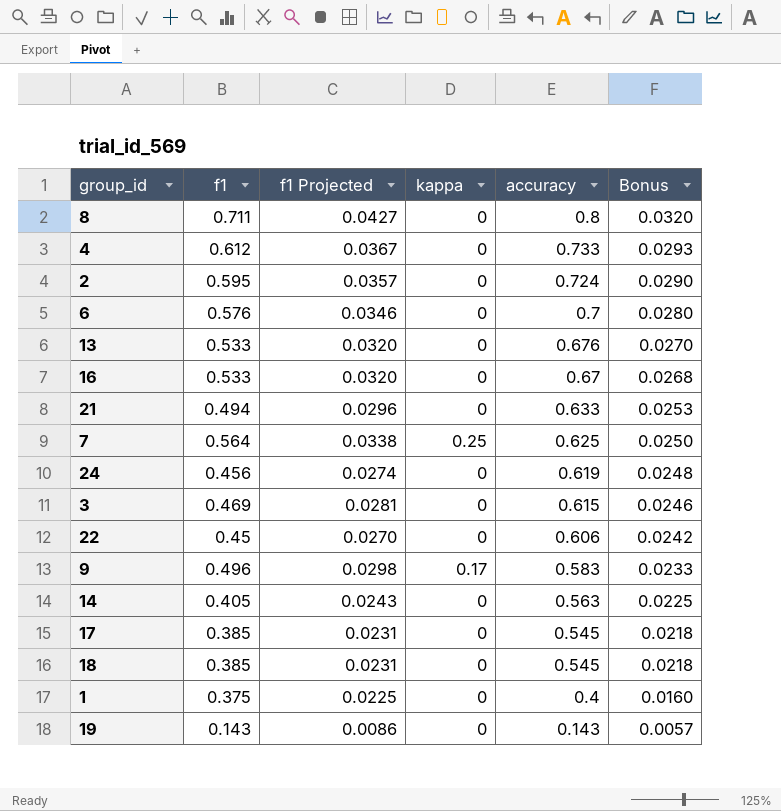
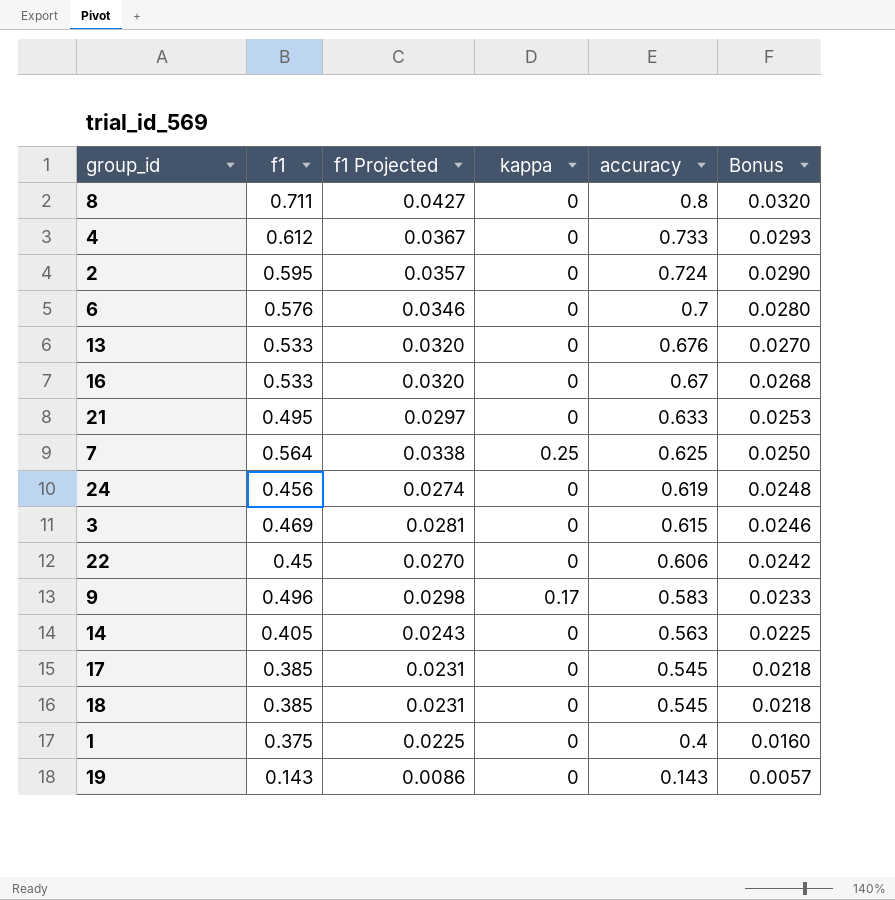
21 | f1: 0.494 -> 0.495
21 | f1 Projected: 0.0296 -> 0.0297

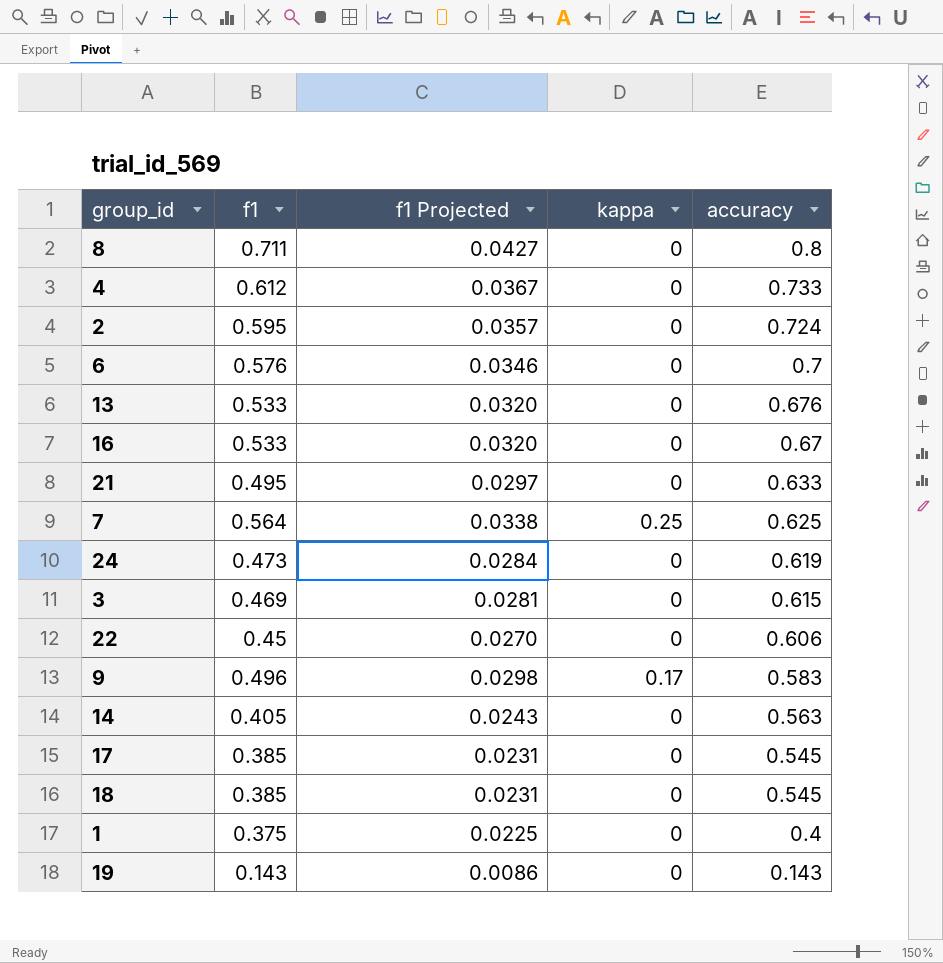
column Bonus | formula: [accuracy] * 0.04 -> none
24 | f1: 0.456 -> 0.473
24 | f1 Projected: 0.0274 -> 0.0284

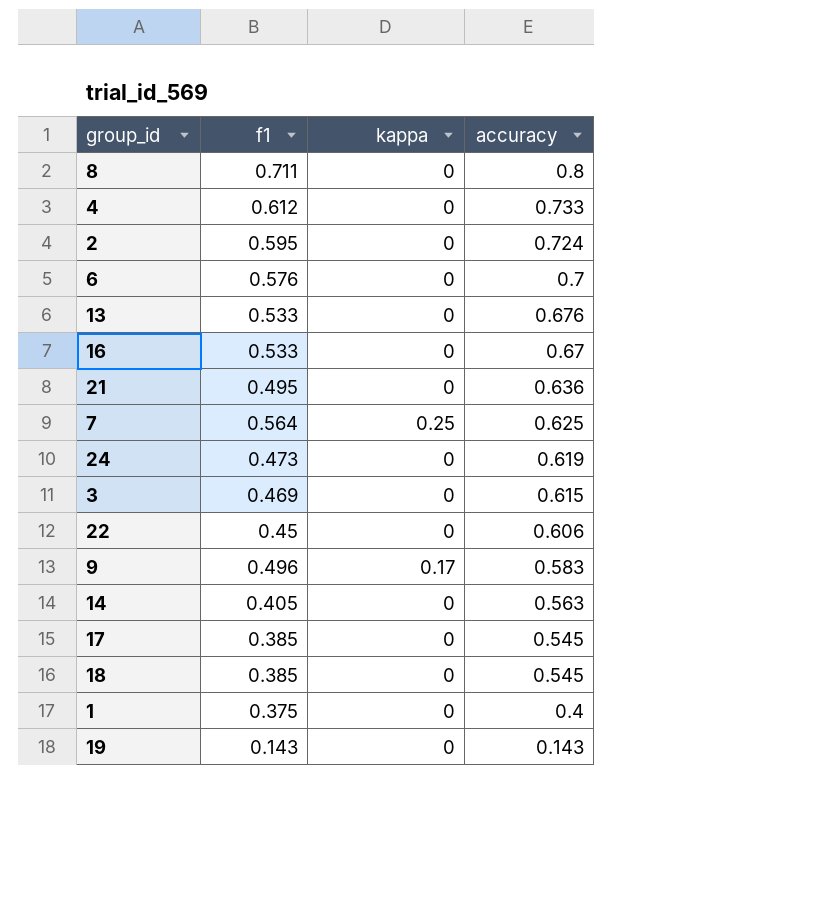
column f1 Projected | formula: [f1] * 0.06 -> none
21 | accuracy: 0.633 -> 0.636

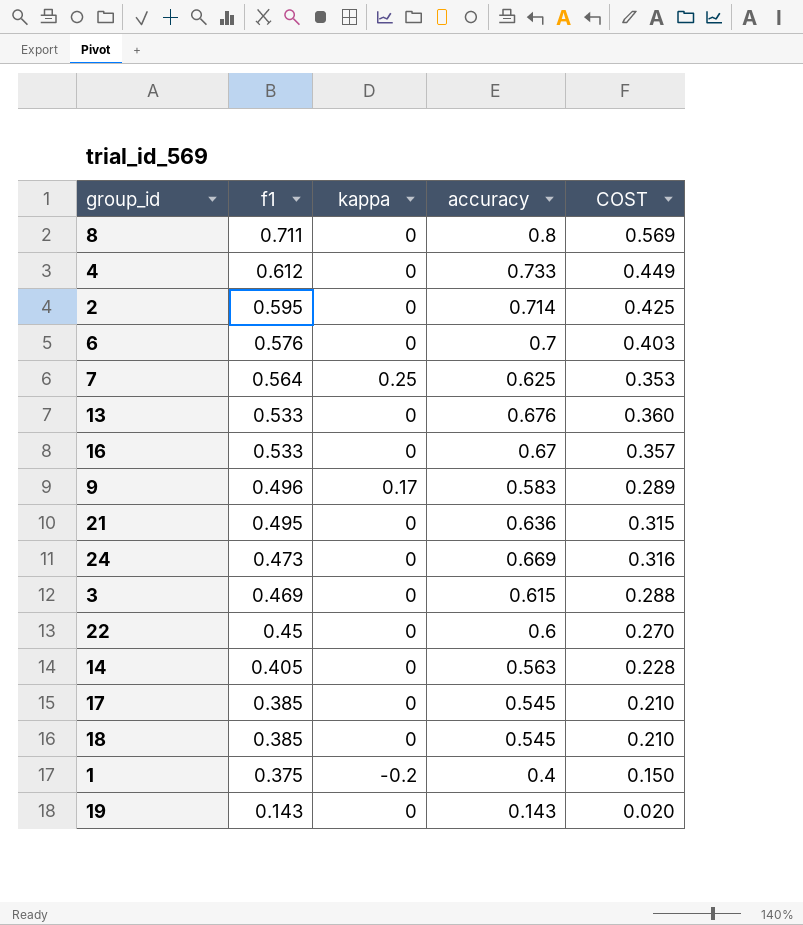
row order: accuracy descending -> f1 descending
column COST | formula: none -> [f1] * [accuracy]
2 | accuracy: 0.724 -> 0.714
24 | accuracy: 0.619 -> 0.669
22 | accuracy: 0.606 -> 0.6
1 | kappa: 0 -> -0.2

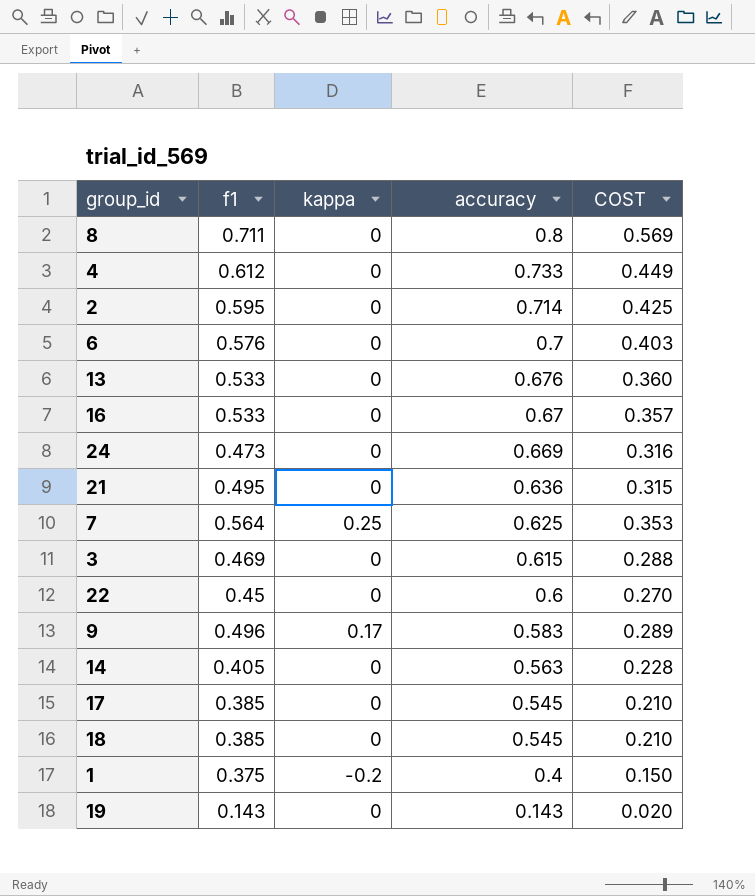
row order: f1 descending -> accuracy descending

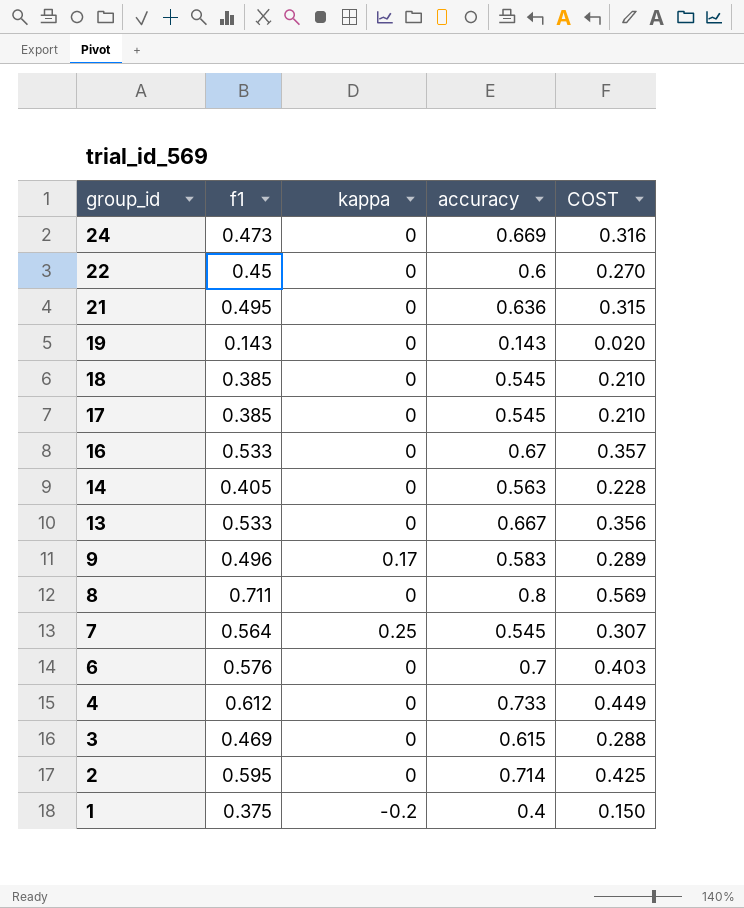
row order: accuracy descending -> group_id descending
13 | accuracy: 0.676 -> 0.667
13 | COST: 0.360 -> 0.356
7 | accuracy: 0.625 -> 0.545
7 | COST: 0.353 -> 0.307

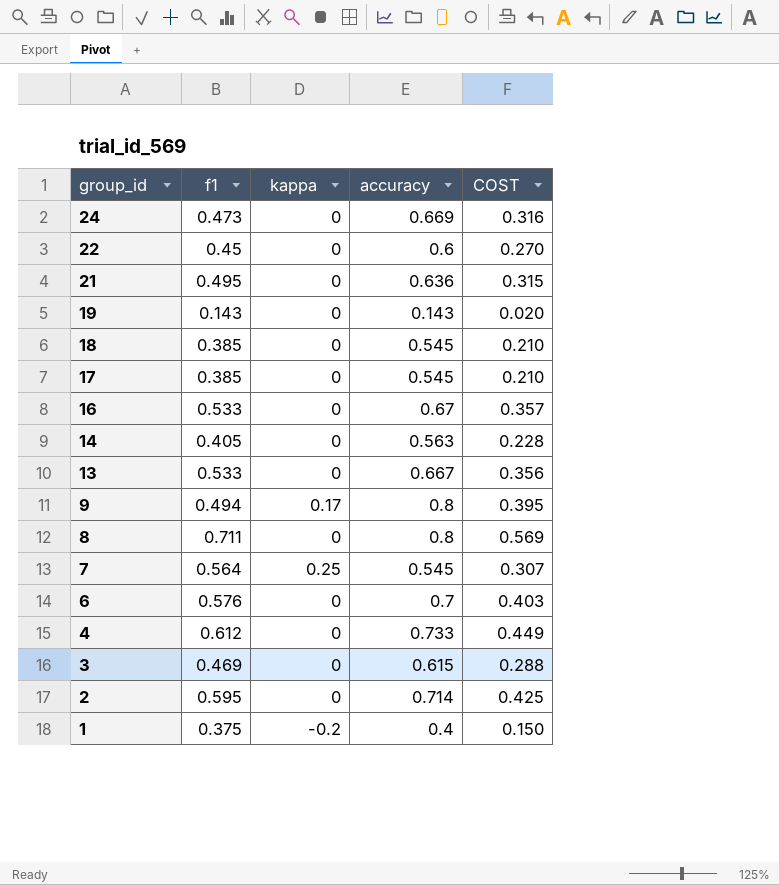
9 | f1: 0.496 -> 0.494
9 | accuracy: 0.583 -> 0.8
9 | COST: 0.289 -> 0.395

